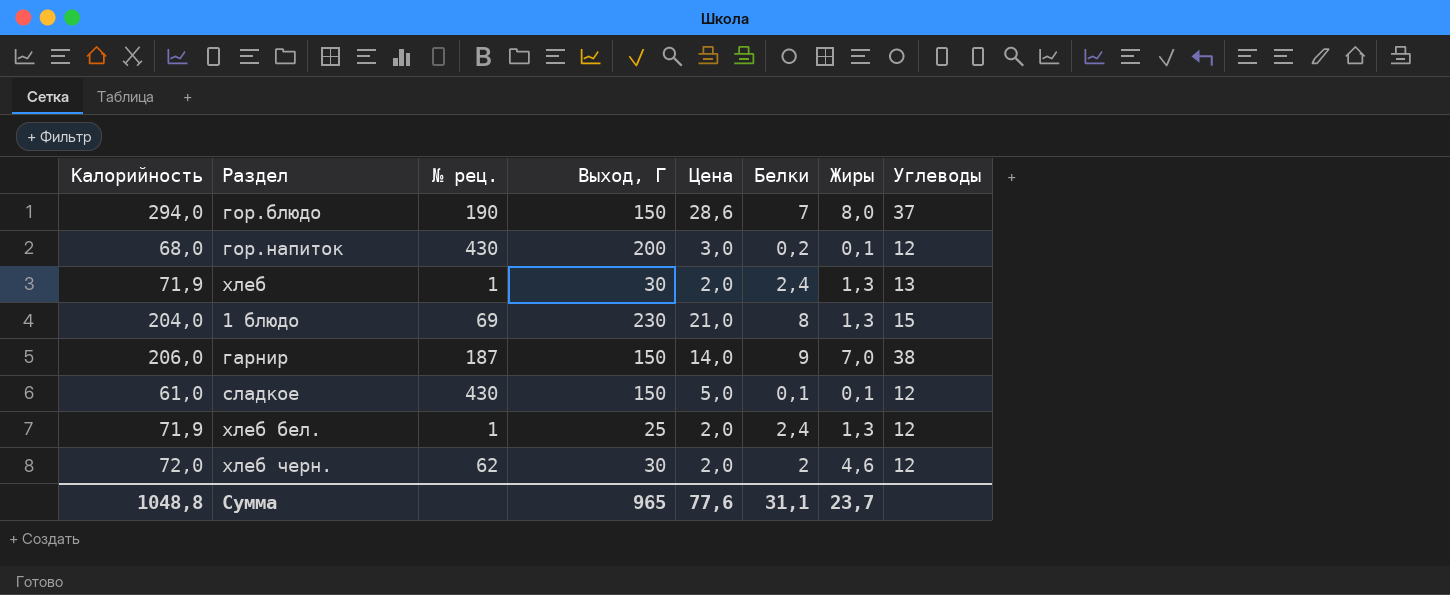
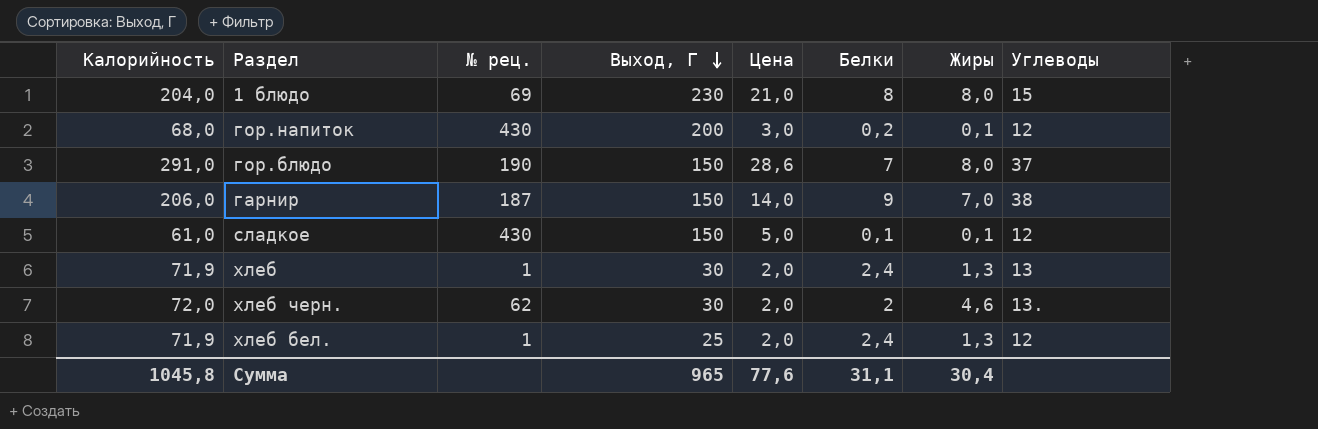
row order: none -> Выход, Г descending
1 блюдо | Жиры: 1,3 -> 8,0
гор.блюдо | Калорийность: 294,0 -> 291,0
хлеб черн. | Углеводы: 12 -> 13.
Сумма | Калорийность: 1048,8 -> 1045,8
Сумма | Жиры: 23,7 -> 30,4

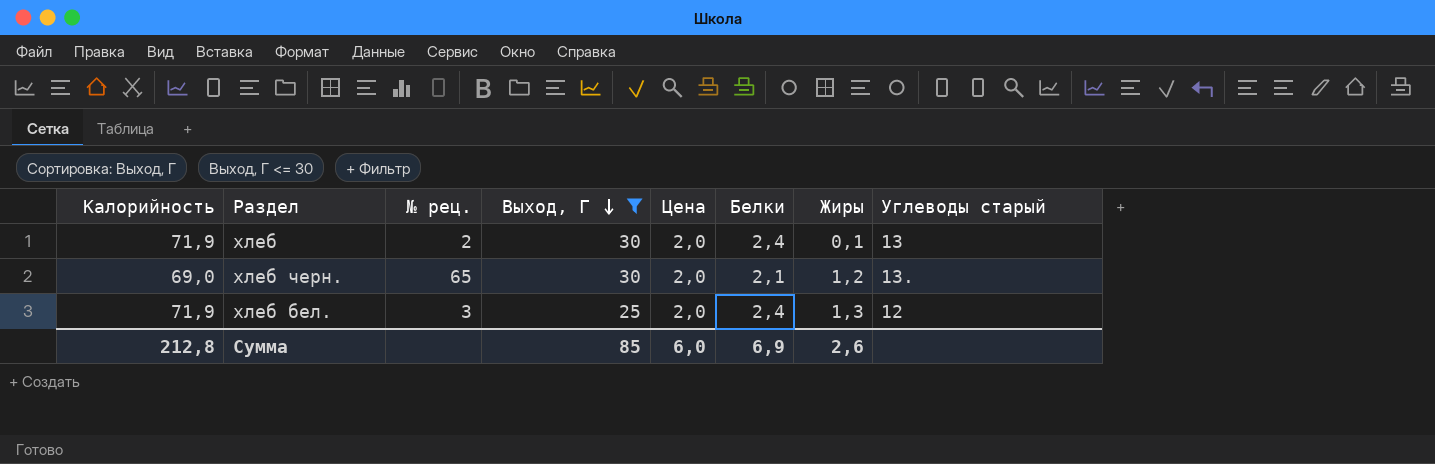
filter: none -> Выход, Г <= 30
column name: Углеводы -> Углеводы старый
хлеб | № рец.: 1 -> 2
хлеб | Жиры: 1,3 -> 0,1
хлеб черн. | Калорийность: 72,0 -> 69,0
хлеб черн. | № рец.: 62 -> 65
хлеб черн. | Белки: 2 -> 2,1
хлеб черн. | Жиры: 4,6 -> 1,2
хлеб бел. | № рец.: 1 -> 3
Сумма | Калорийность: 1045,8 -> 212,8
Сумма | Выход, Г: 965 -> 85
Сумма | Цена: 77,6 -> 6,0
Сумма | Белки: 31,1 -> 6,9
Сумма | Жиры: 30,4 -> 2,6

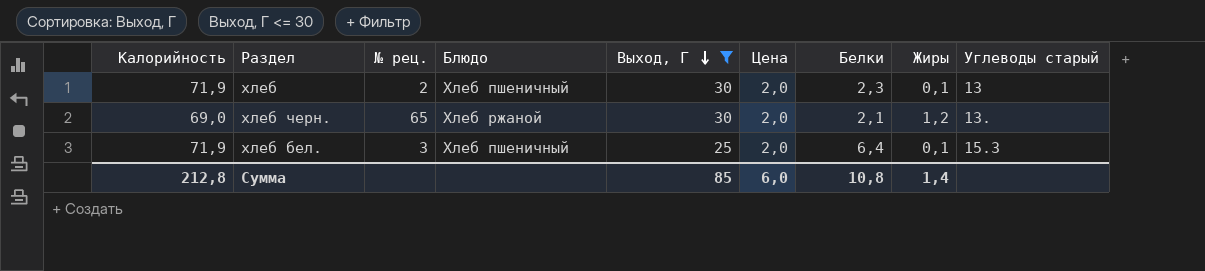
column Блюдо | position: none -> 4
хлеб | Белки: 2,4 -> 2,3
хлеб бел. | Белки: 2,4 -> 6,4
хлеб бел. | Жиры: 1,3 -> 0,1
хлеб бел. | Углеводы старый: 12 -> 15.3
Сумма | Белки: 6,9 -> 10,8
Сумма | Жиры: 2,6 -> 1,4

